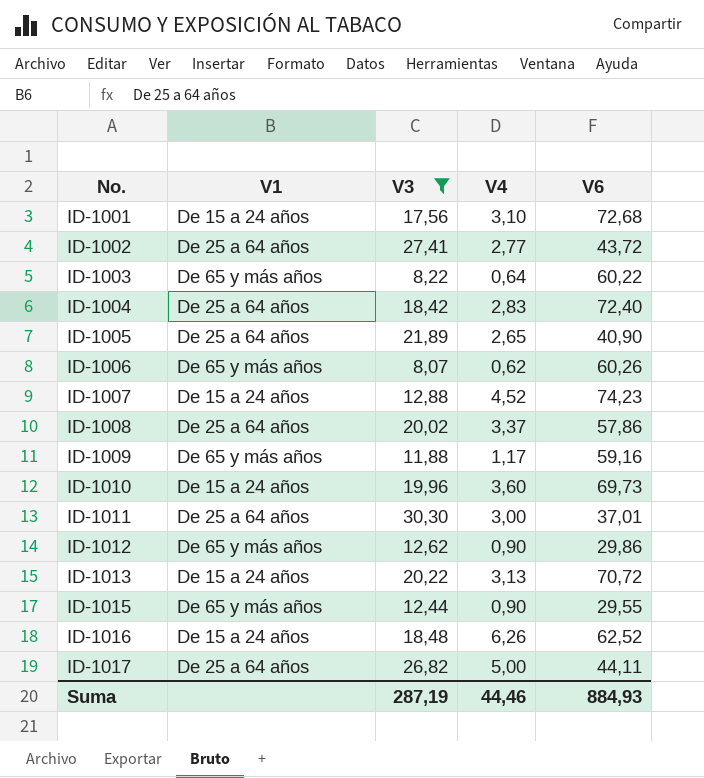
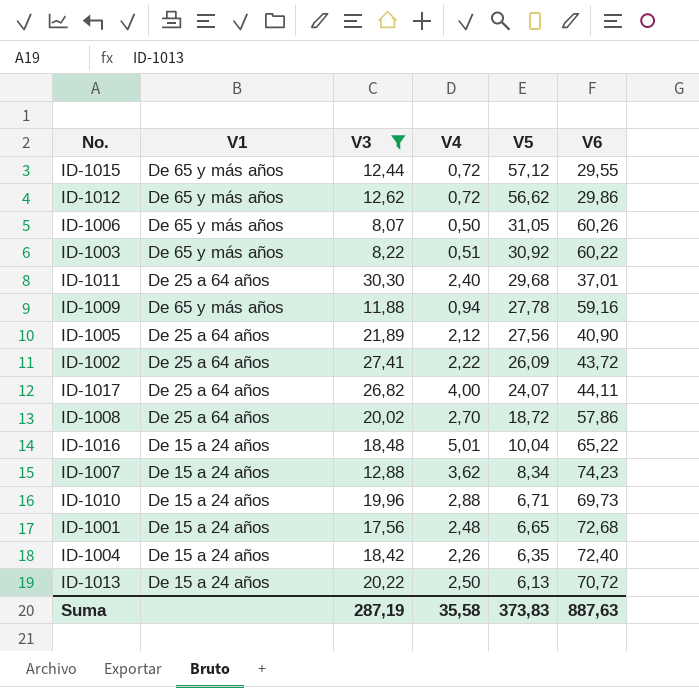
row order: No. ascending -> V5 descending
column V5 | position: none -> 5
ID-1015 | V4: 0,90 -> 0,72
ID-1012 | V4: 0,90 -> 0,72
ID-1006 | V4: 0,62 -> 0,50
ID-1003 | V4: 0,64 -> 0,51
ID-1011 | V4: 3,00 -> 2,40
ID-1009 | V4: 1,17 -> 0,94
ID-1005 | V4: 2,65 -> 2,12
ID-1002 | V4: 2,77 -> 2,22
ID-1017 | V4: 5,00 -> 4,00
ID-1008 | V4: 3,37 -> 2,70
ID-1016 | V4: 6,26 -> 5,01
ID-1016 | V6: 62,52 -> 65,22
ID-1007 | V4: 4,52 -> 3,62
ID-1010 | V4: 3,60 -> 2,88
ID-1001 | V4: 3,10 -> 2,48
ID-1004 | V1: De 25 a 64 años -> De 15 a 24 años
ID-1004 | V4: 2,83 -> 2,26
ID-1013 | V4: 3,13 -> 2,50
Suma | V4: 44,46 -> 35,58
Suma | V6: 884,93 -> 887,63

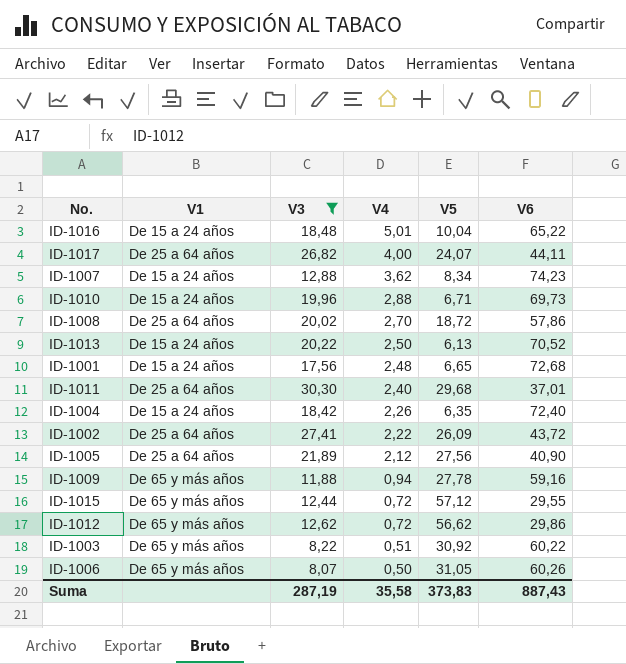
row order: V5 descending -> V4 descending
ID-1013 | V6: 70,72 -> 70,52
Suma | V6: 887,63 -> 887,43

